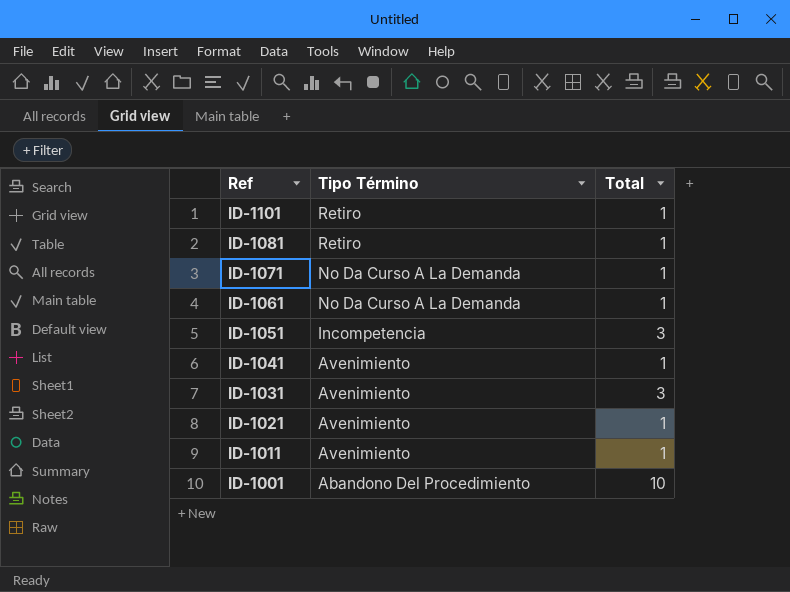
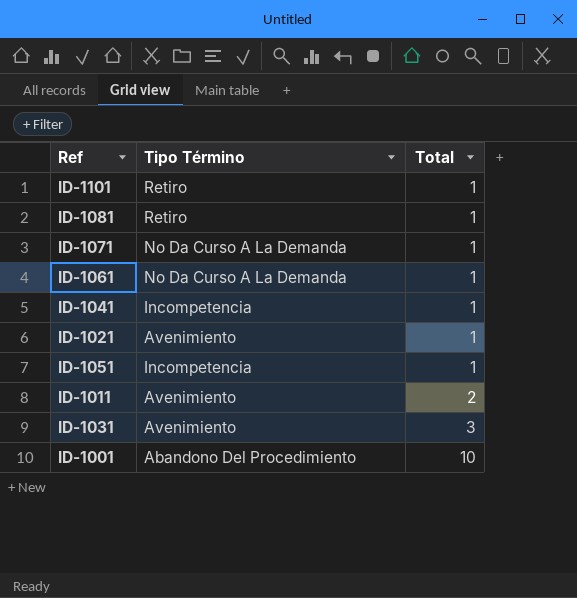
row order: Ref descending -> Total ascending
ID-1041 | Tipo Término: Avenimiento -> Incompetencia
ID-1051 | Total: 3 -> 1
ID-1011 | Total: 1 -> 2

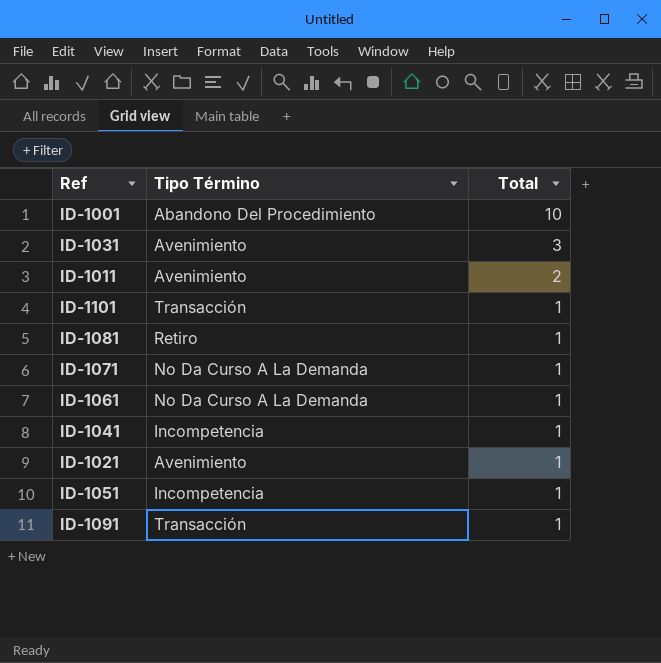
row order: Total ascending -> Total descending
ID-1101 | Tipo Término: Retiro -> Transacción
row ID-1091: none -> Transacción | 1

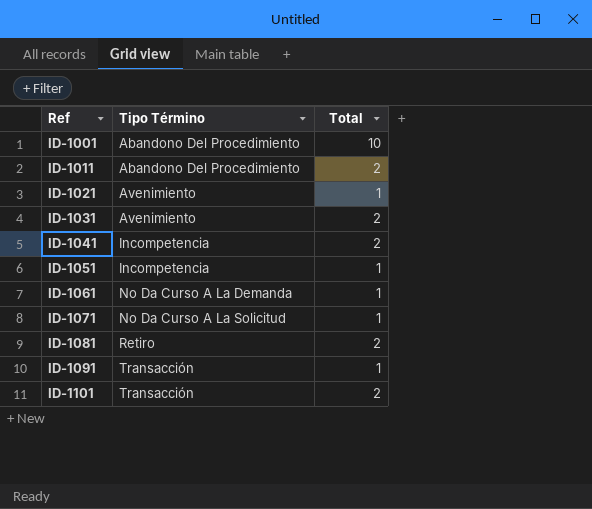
row order: Total descending -> Ref ascending
ID-1011 | Tipo Término: Avenimiento -> Abandono Del Procedimiento
ID-1031 | Total: 3 -> 2
ID-1041 | Total: 1 -> 2
ID-1071 | Tipo Término: No Da Curso A La Demanda -> No Da Curso A La Solicitud
ID-1081 | Total: 1 -> 2
ID-1101 | Total: 1 -> 2

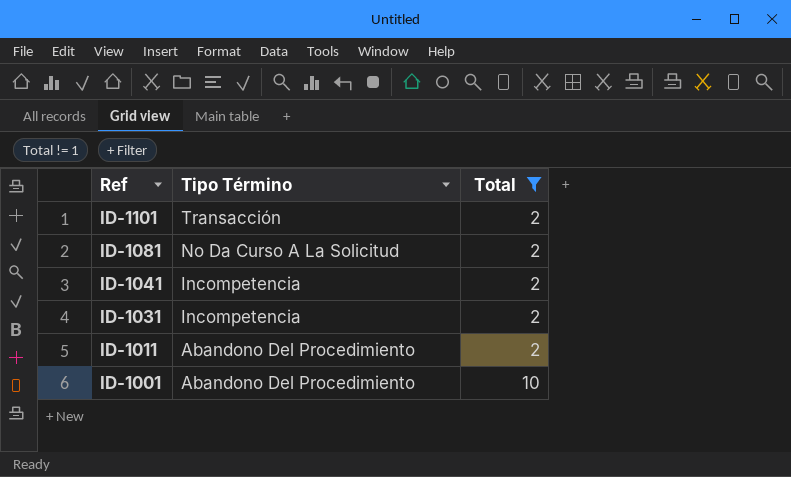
filter: none -> Total != 1
row order: Ref ascending -> Ref descending
ID-1081 | Tipo Término: Retiro -> No Da Curso A La Solicitud
ID-1031 | Tipo Término: Avenimiento -> Incompetencia

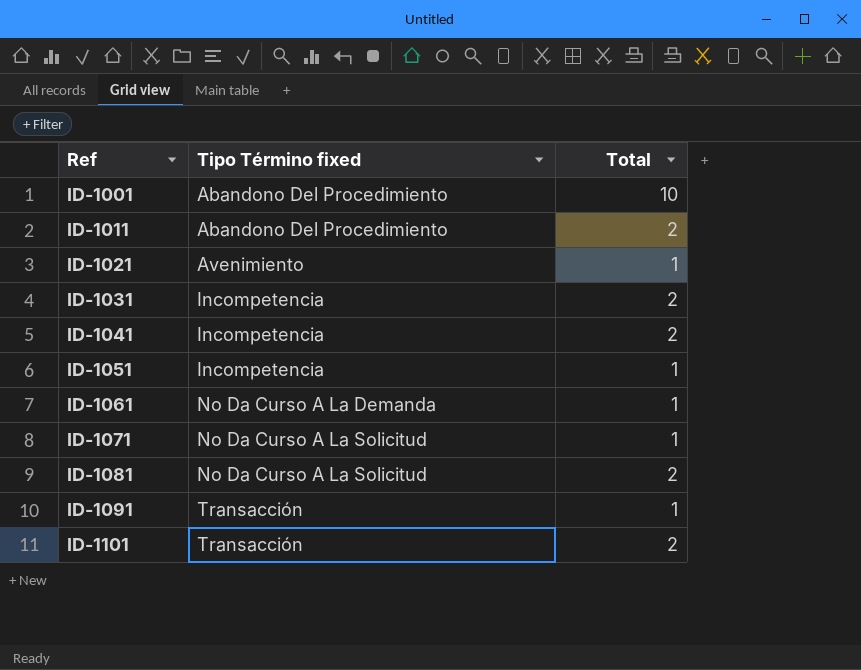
filter: Total != 1 -> none
row order: Ref descending -> Ref ascending
column name: Tipo Término -> Tipo Término fixed

